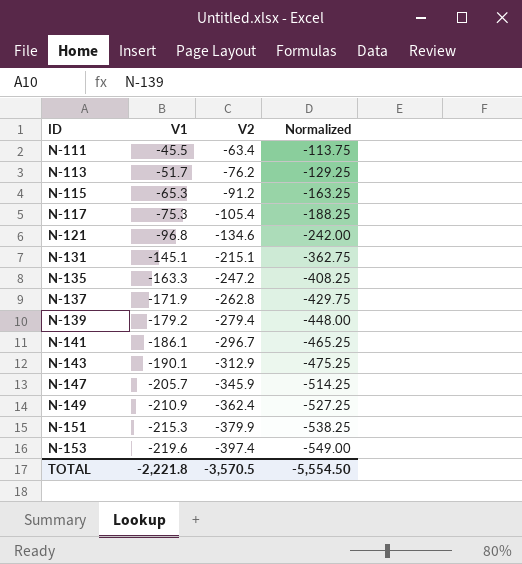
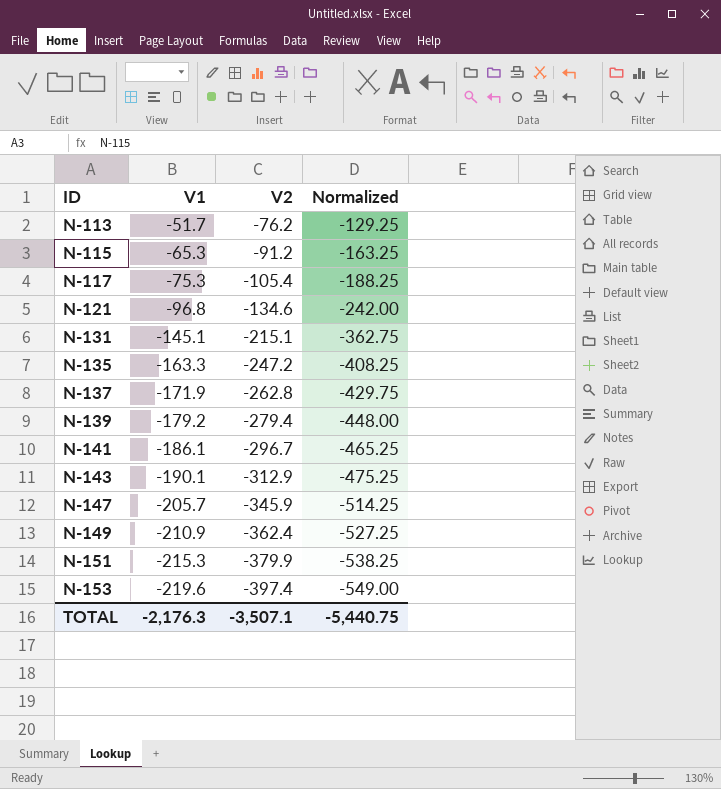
row N-111: -45.5 | -63.4 | -113.75 -> none
TOTAL | V1: -2,221.8 -> -2,176.3
TOTAL | V2: -3,570.5 -> -3,507.1
TOTAL | Normalized: -5,554.50 -> -5,440.75

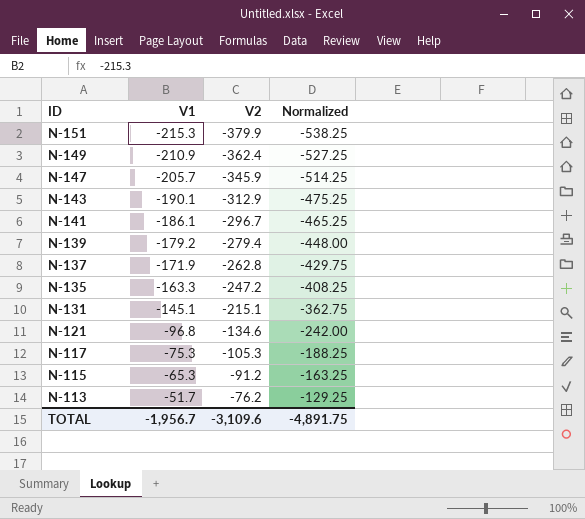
row order: ID ascending -> ID descending
row N-153: -219.6 | -397.4 | -549.00 -> none
N-117 | V2: -105.4 -> -105.3
TOTAL | V1: -2,176.3 -> -1,956.7
TOTAL | V2: -3,507.1 -> -3,109.6
TOTAL | Normalized: -5,440.75 -> -4,891.75

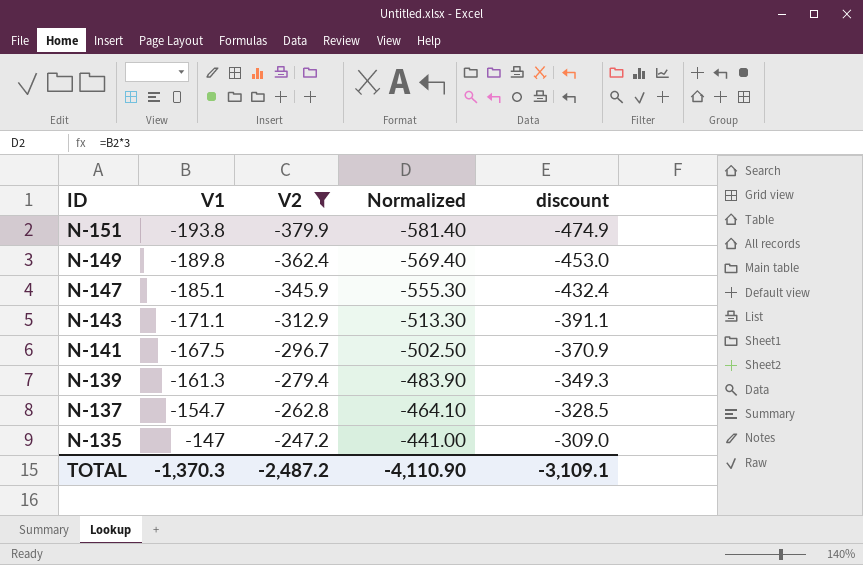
filter: none -> V2 <= -247.2
column Normalized | formula: [V1] * 2.5 -> [V1] * 3
column discount | formula: none -> [V2] * 1.25
N-151 | V1: -215.3 -> -193.8
N-149 | V1: -210.9 -> -189.8
N-147 | V1: -205.7 -> -185.1
N-143 | V1: -190.1 -> -171.1
N-141 | V1: -186.1 -> -167.5
N-139 | V1: -179.2 -> -161.3
N-137 | V1: -171.9 -> -154.7
N-135 | V1: -163.3 -> -147
TOTAL | V1: -1,956.7 -> -1,370.3
TOTAL | V2: -3,109.6 -> -2,487.2
TOTAL | Normalized: -4,891.75 -> -4,110.90

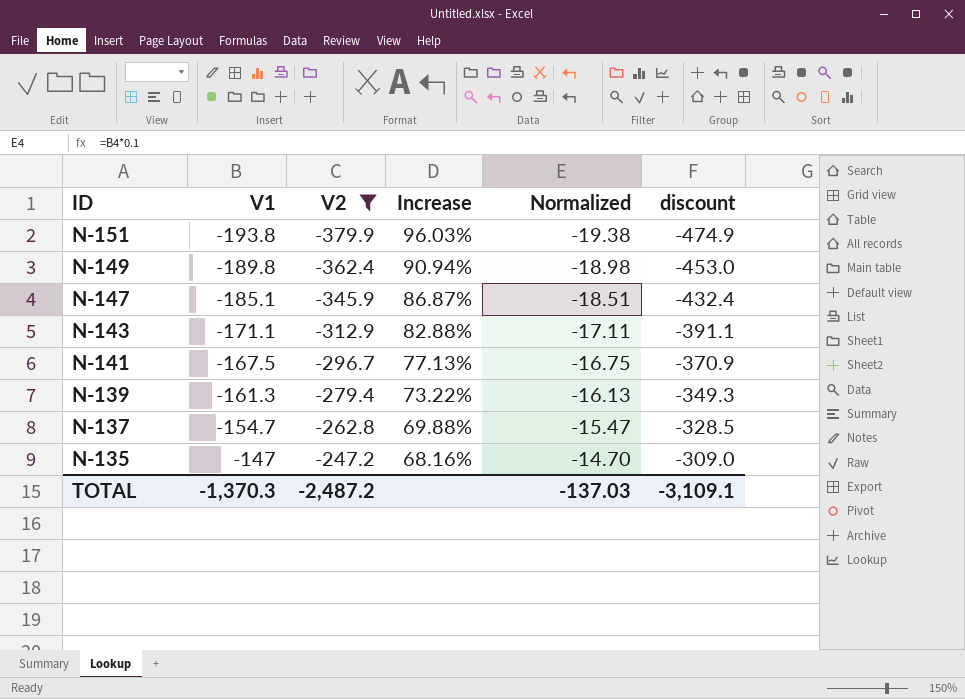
column Increase | formula: none -> ([V2] - [V1]) / [V1]
column Normalized | formula: [V1] * 3 -> [V1] * 0.1
TOTAL | Normalized: -4,110.90 -> -137.03

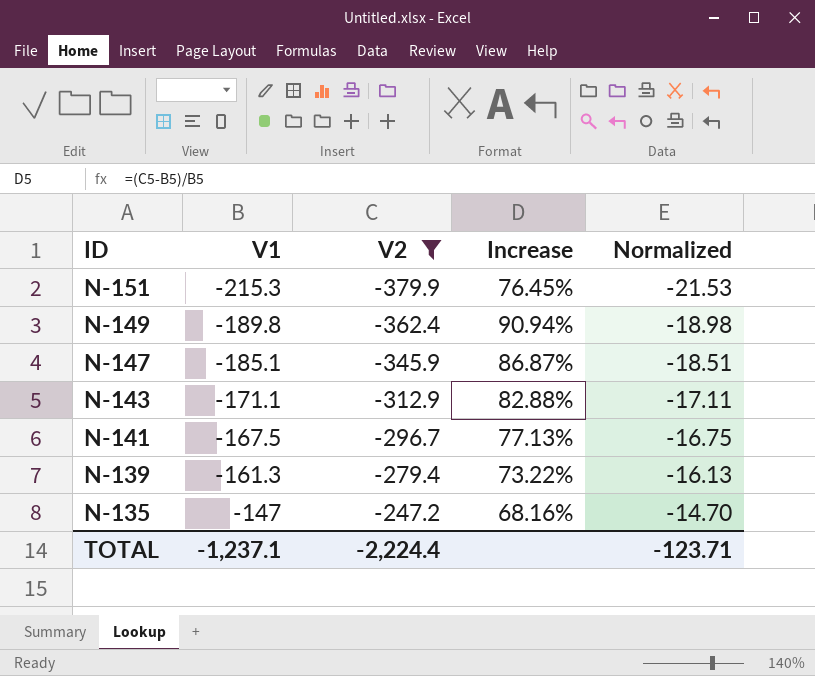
column discount | formula: [V2] * 1.25 -> none
row N-137: -154.7 | -262.8 | 69.88% | -15.47 | -328.5 -> none
N-151 | V1: -193.8 -> -215.3
N-151 | Increase: 96.03% -> 76.45%
N-151 | Normalized: -19.38 -> -21.53
TOTAL | V1: -1,370.3 -> -1,237.1
TOTAL | V2: -2,487.2 -> -2,224.4
TOTAL | Normalized: -137.03 -> -123.71

